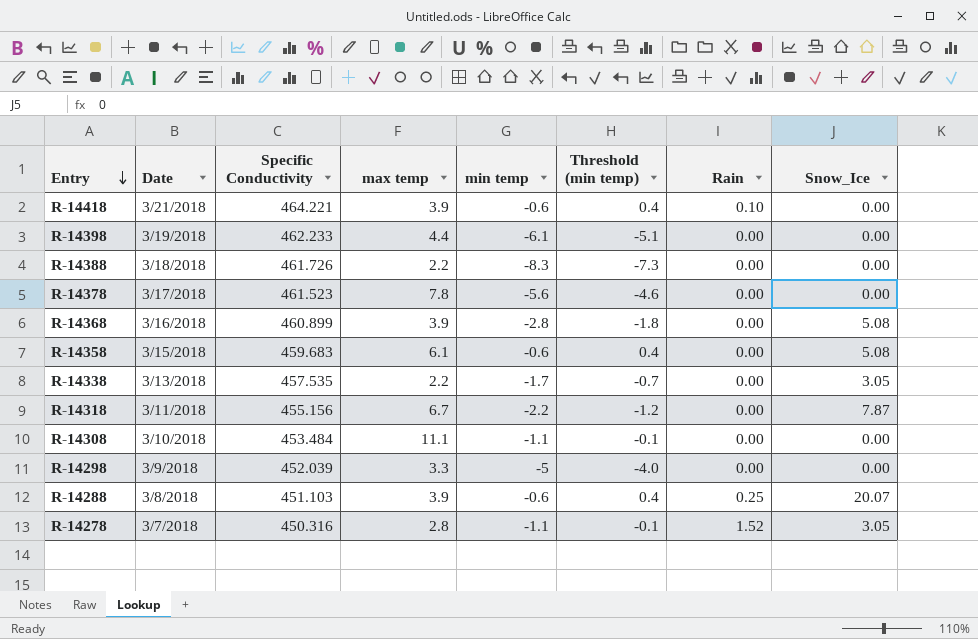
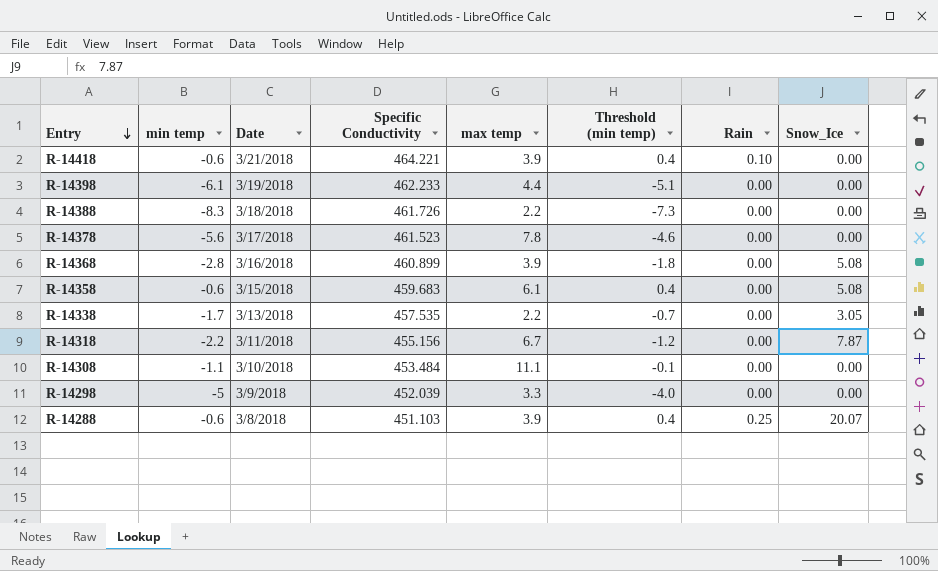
column min temp | position: 5 -> 2
row R-14278: 3/7/2018 | 450.316 | 2.8 | -1.1 | -0.1 | 1.52 | 3.05 -> none

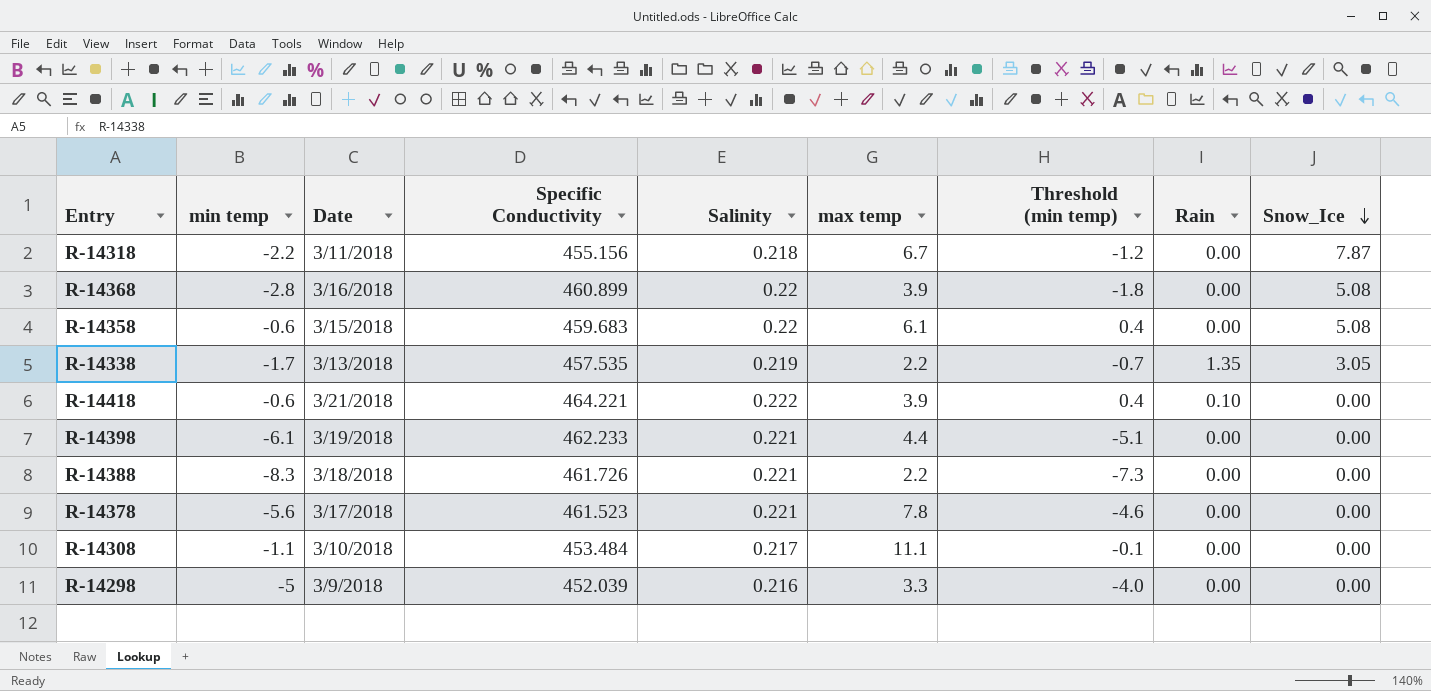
row order: Entry descending -> Snow_Ice descending
column Salinity | position: none -> 5
row R-14288: -0.6 | 3/8/2018 | 451.103 | 3.9 | 0.4 | 0.25 | 20.07 -> none
R-14338 | Rain: 0.00 -> 1.35

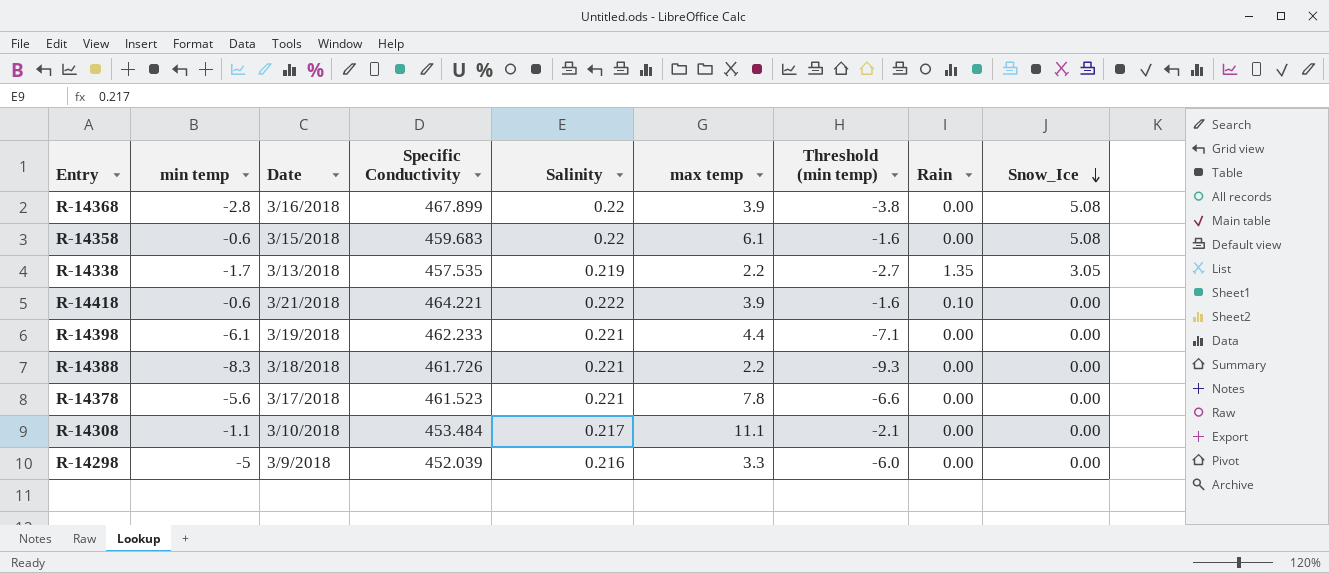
column Threshold (min temp) | formula: [min temp] + 1 -> [min temp] - 1
row R-14318: -2.2 | 3/11/2018 | 455.156 | 0.218 | 6.7 | -1.2 | 0.00 | 7.87 -> none
R-14368 | Specific Conductivity: 460.899 -> 467.899

